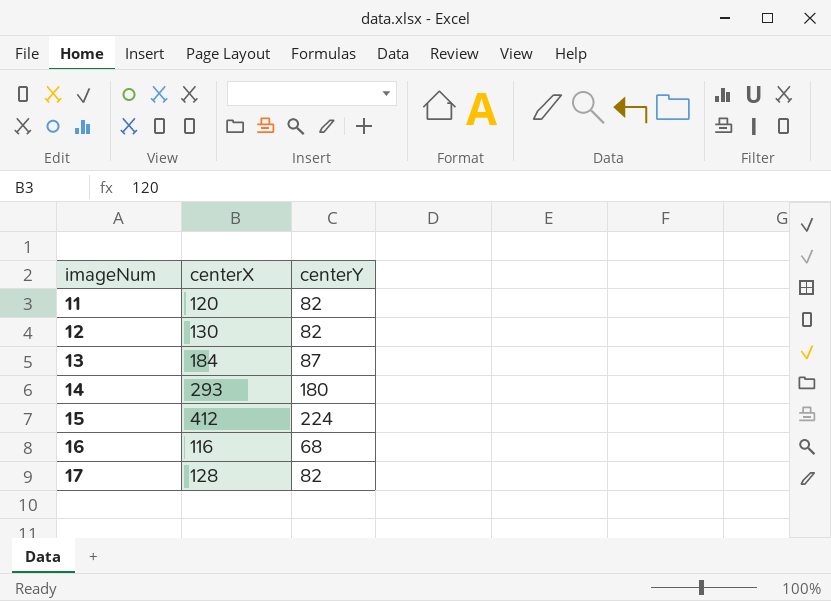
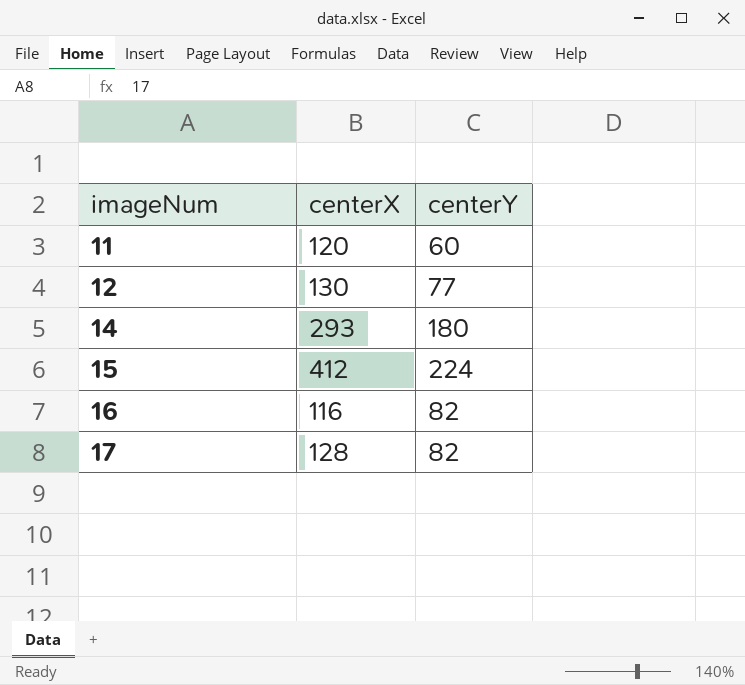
row 13: 184 | 87 -> none
11 | centerY: 82 -> 60
12 | centerY: 82 -> 77
16 | centerY: 68 -> 82

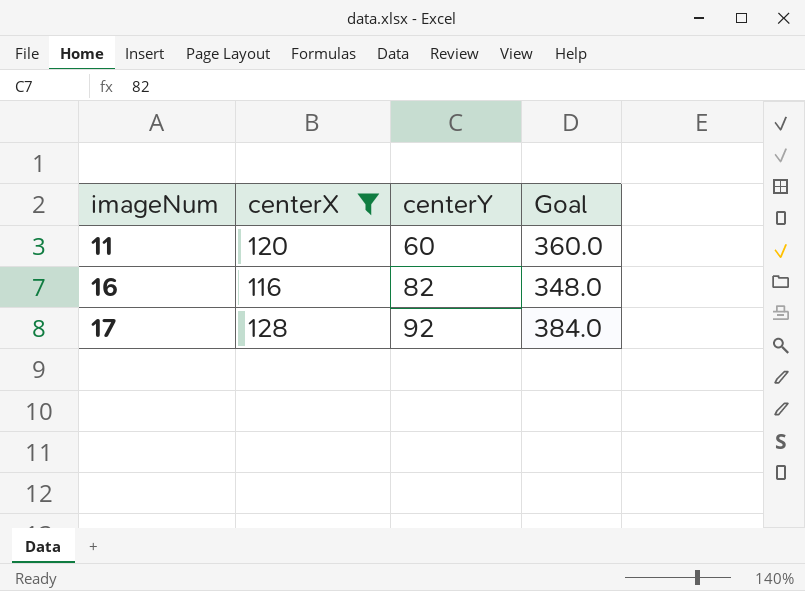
filter: none -> centerX <= 128
column Goal | formula: none -> [centerX] * 3
17 | centerY: 82 -> 92

